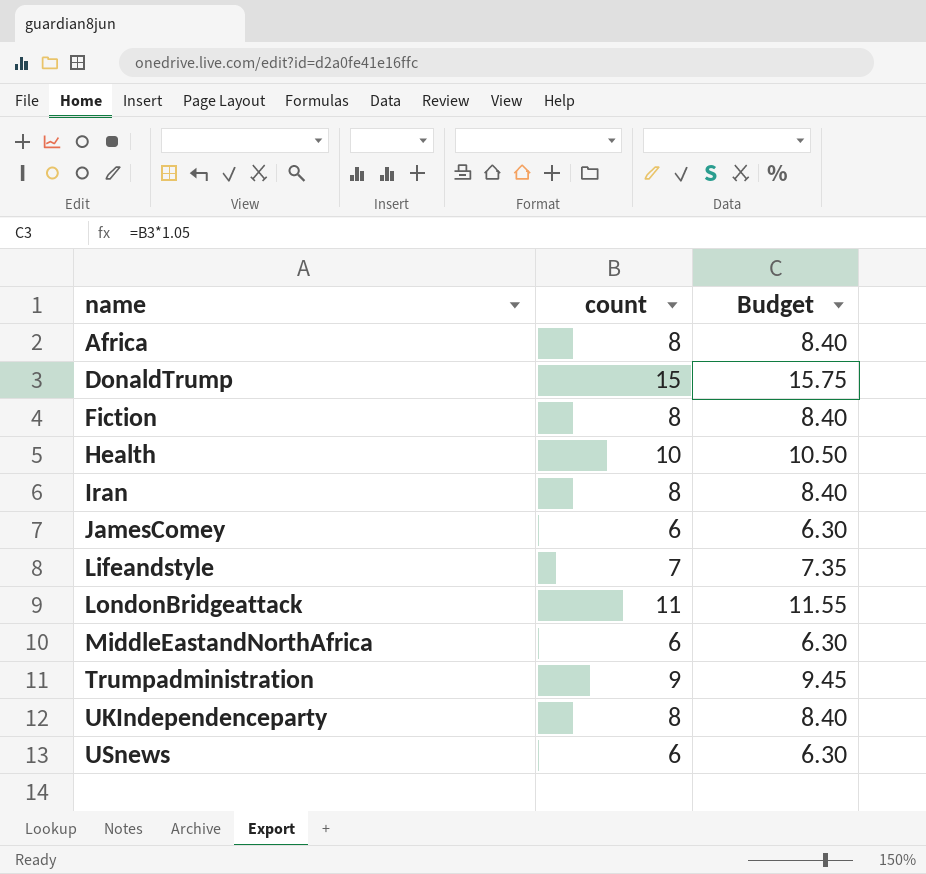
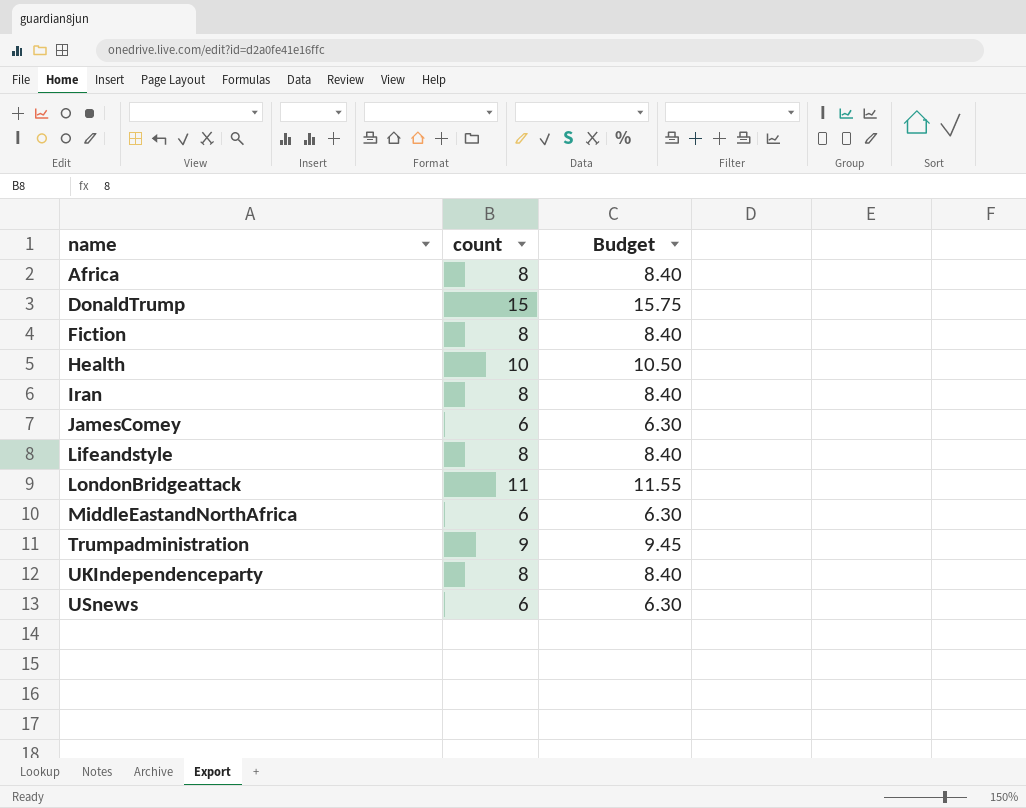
Lifeandstyle | count: 7 -> 8
Lifeandstyle | Budget: 7.35 -> 8.40

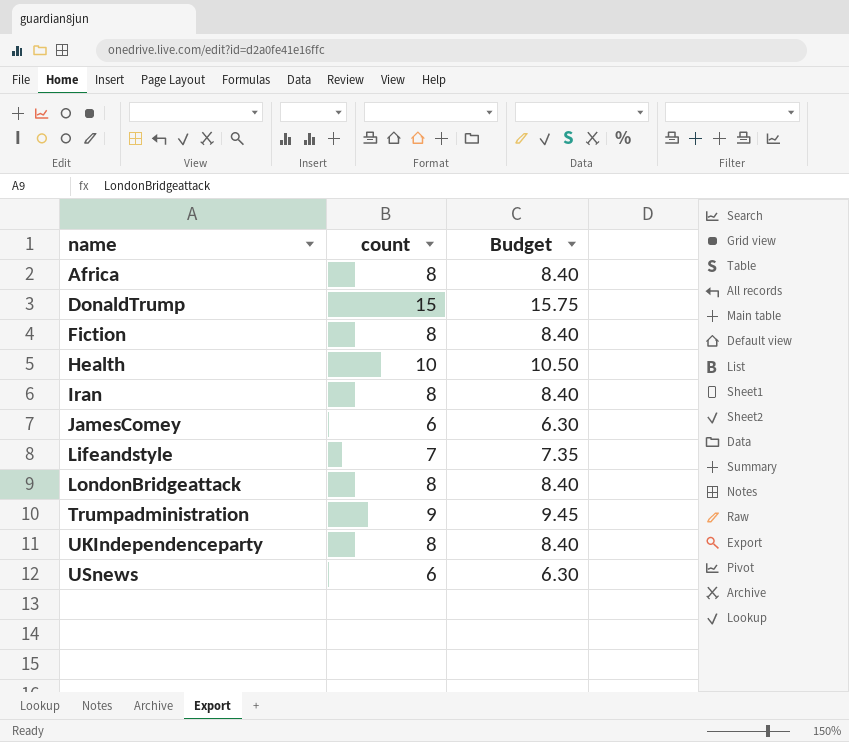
row MiddleEastandNorthAfrica: 6 | 6.30 -> none
Lifeandstyle | count: 8 -> 7
Lifeandstyle | Budget: 8.40 -> 7.35
LondonBridgeattack | count: 11 -> 8
LondonBridgeattack | Budget: 11.55 -> 8.40

